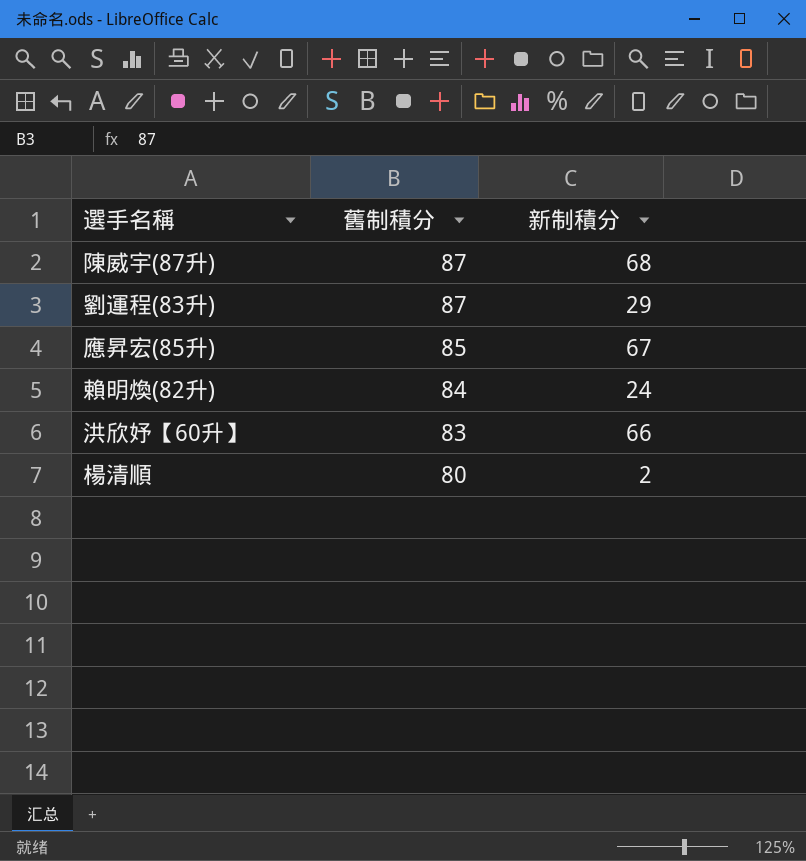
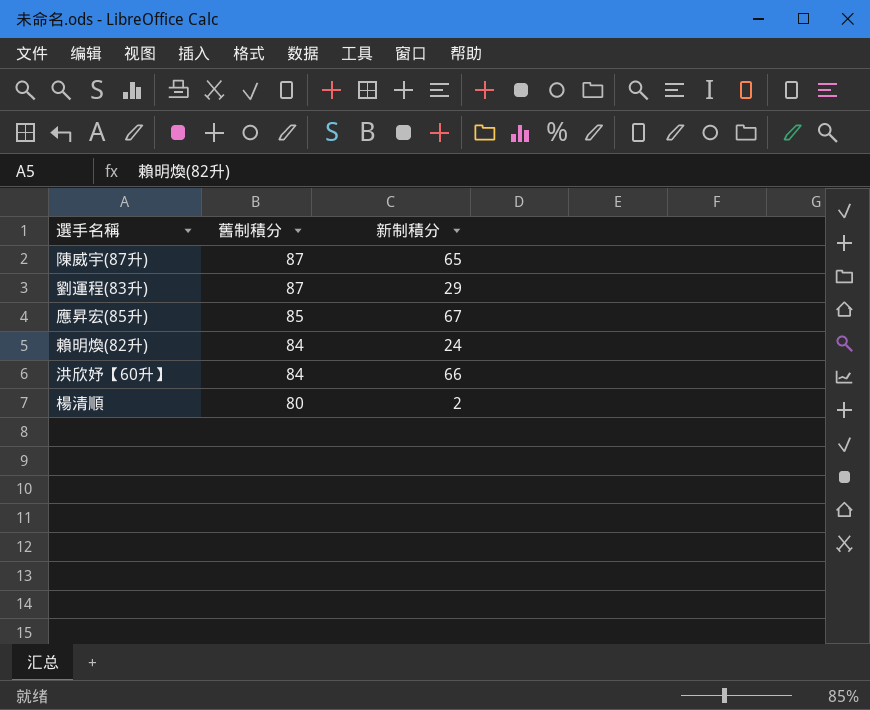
陳威宇(87升) | 新制積分: 68 -> 65
洪欣妤【60升】 | 舊制積分: 83 -> 84

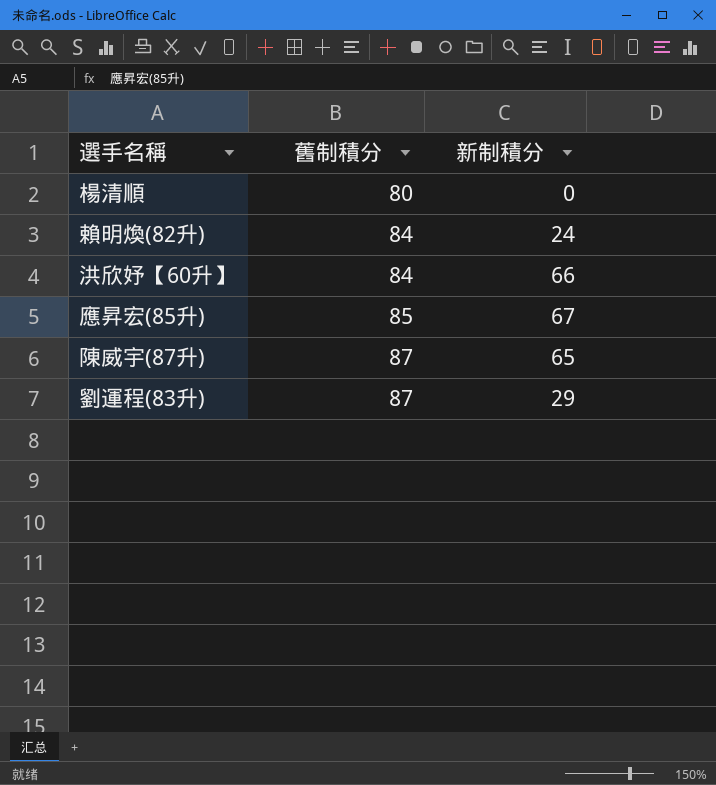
row order: 舊制積分 descending -> 舊制積分 ascending
楊清順 | 新制積分: 2 -> 0

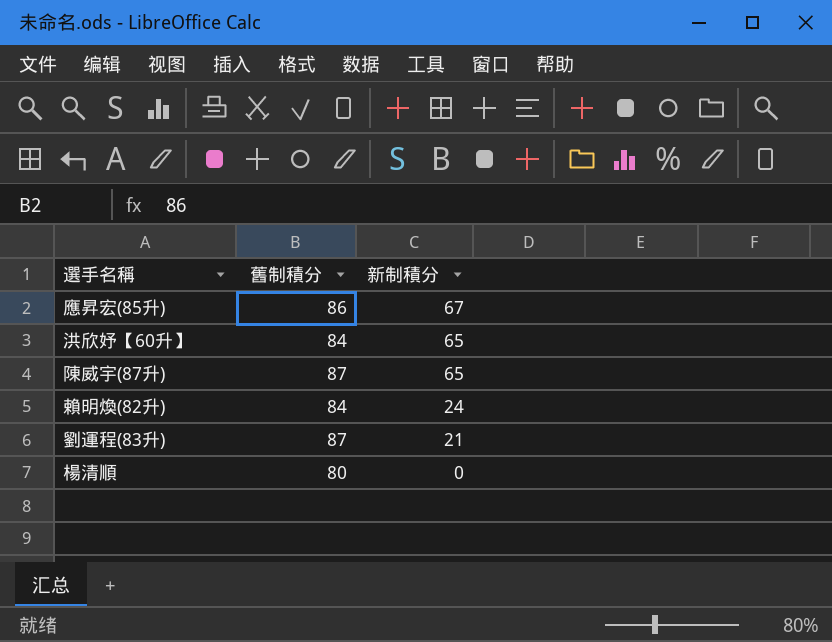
row order: 舊制積分 ascending -> 新制積分 descending
應昇宏(85升) | 舊制積分: 85 -> 86
洪欣妤【60升】 | 新制積分: 66 -> 65
劉運程(83升) | 新制積分: 29 -> 21

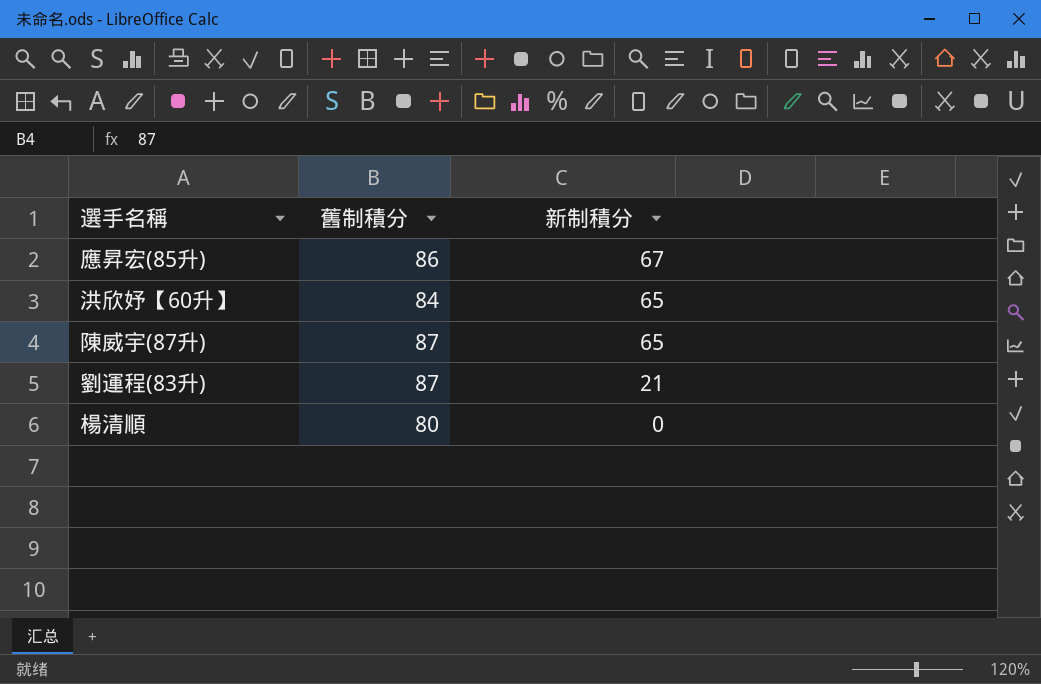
row 賴明煥(82升): 84 | 24 -> none

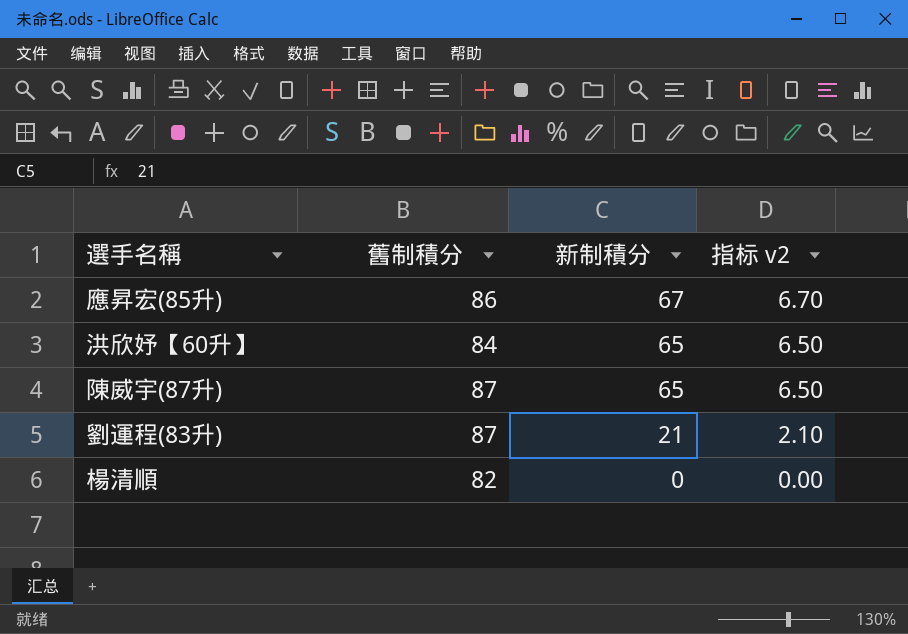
column 指标 v2 | formula: none -> [新制積分] * 0.1
楊清順 | 舊制積分: 80 -> 82

